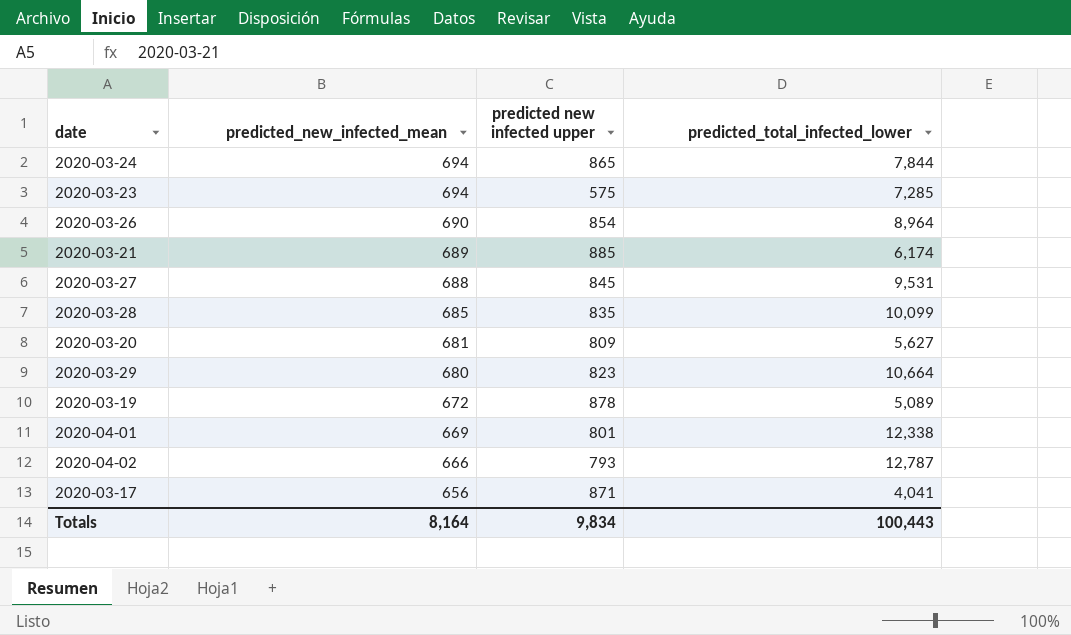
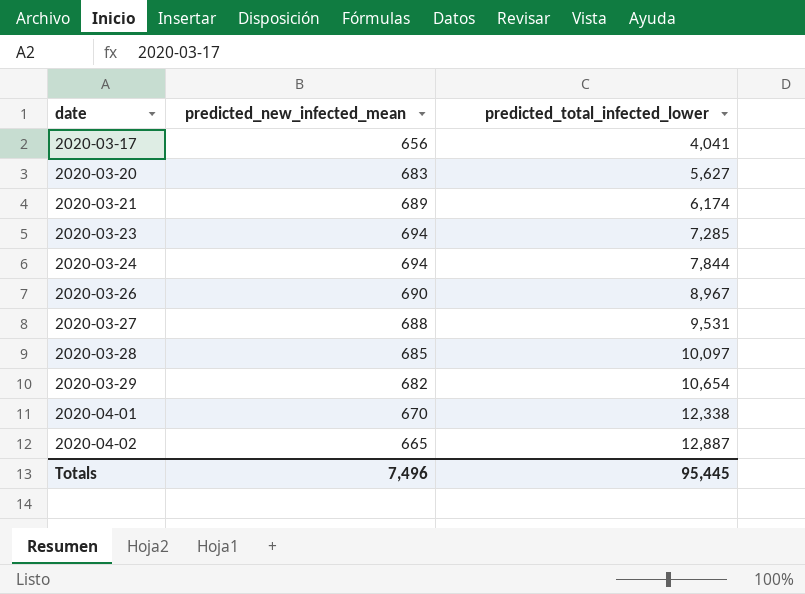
row order: predicted_new_infected_mean descending -> date ascending
column predicted new infected upper | position: 3 -> none
row 2020-03-19: 672 | 878 | 5,089 -> none
2020-03-20 | predicted_new_infected_mean: 681 -> 683
2020-03-26 | predicted_total_infected_lower: 8,964 -> 8,967
2020-03-28 | predicted_total_infected_lower: 10,099 -> 10,097
2020-03-29 | predicted_new_infected_mean: 680 -> 682
2020-03-29 | predicted_total_infected_lower: 10,664 -> 10,654
2020-04-01 | predicted_new_infected_mean: 669 -> 670
2020-04-02 | predicted_new_infected_mean: 666 -> 665
2020-04-02 | predicted_total_infected_lower: 12,787 -> 12,887
Totals | predicted_new_infected_mean: 8,164 -> 7,496
Totals | predicted_total_infected_lower: 100,443 -> 95,445

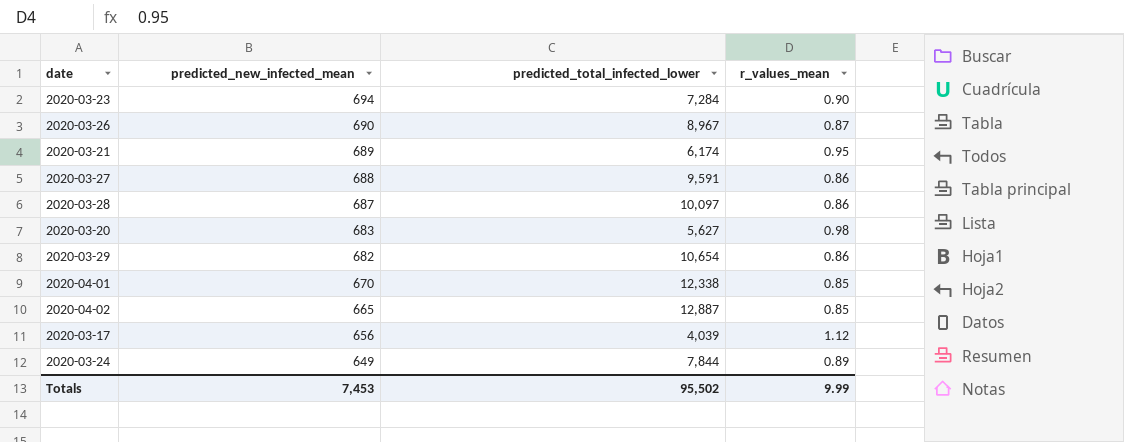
row order: date ascending -> predicted_new_infected_mean descending
column r_values_mean | position: none -> 4
2020-03-23 | predicted_total_infected_lower: 7,285 -> 7,284
2020-03-27 | predicted_total_infected_lower: 9,531 -> 9,591
2020-03-28 | predicted_new_infected_mean: 685 -> 687
2020-03-17 | predicted_total_infected_lower: 4,041 -> 4,039
2020-03-24 | predicted_new_infected_mean: 694 -> 649
Totals | predicted_new_infected_mean: 7,496 -> 7,453
Totals | predicted_total_infected_lower: 95,445 -> 95,502

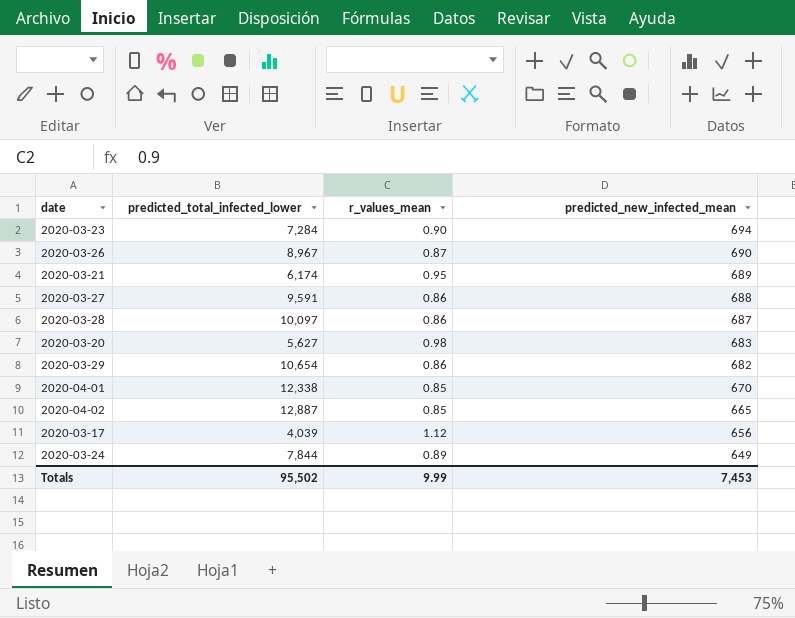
column predicted_new_infected_mean | position: 2 -> 4

